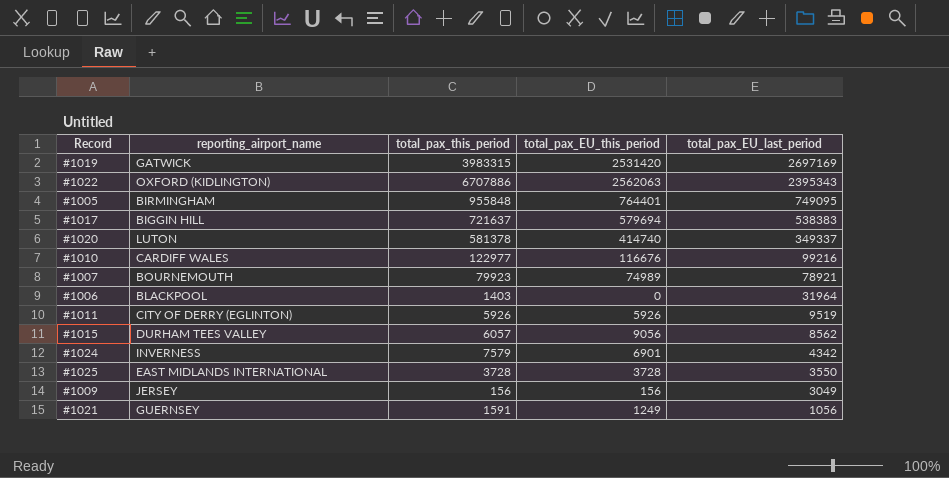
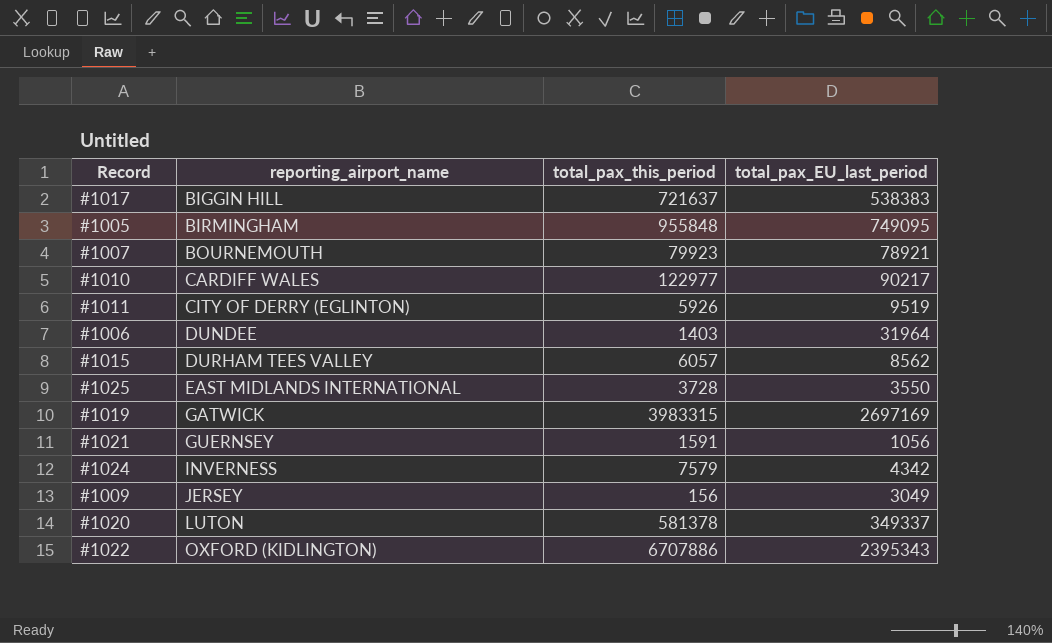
row order: total_pax_EU_last_period descending -> reporting_airport_name ascending
column total_pax_EU_this_period | position: 4 -> none
#1010 | total_pax_EU_last_period: 99216 -> 90217
#1006 | reporting_airport_name: BLACKPOOL -> DUNDEE

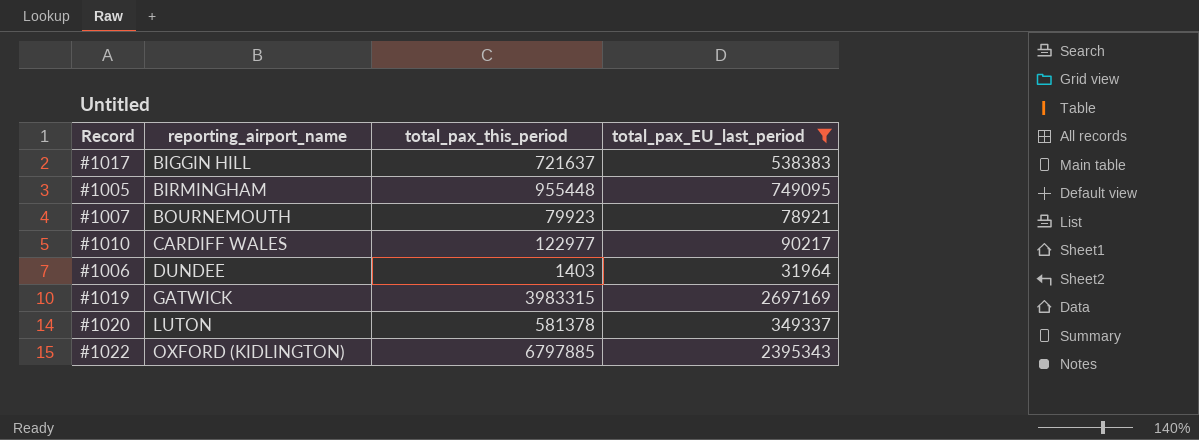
filter: none -> total_pax_EU_last_period >= 31964
#1005 | total_pax_this_period: 955848 -> 955448
#1022 | total_pax_this_period: 6707886 -> 6797885

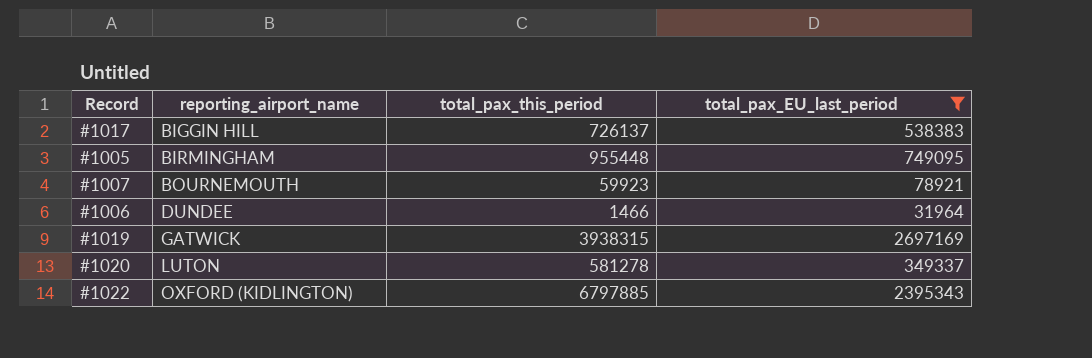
row #1010: CARDIFF WALES | 122977 | 90217 -> none
#1017 | total_pax_this_period: 721637 -> 726137
#1007 | total_pax_this_period: 79923 -> 59923
#1006 | total_pax_this_period: 1403 -> 1466
#1019 | total_pax_this_period: 3983315 -> 3938315
#1020 | total_pax_this_period: 581378 -> 581278

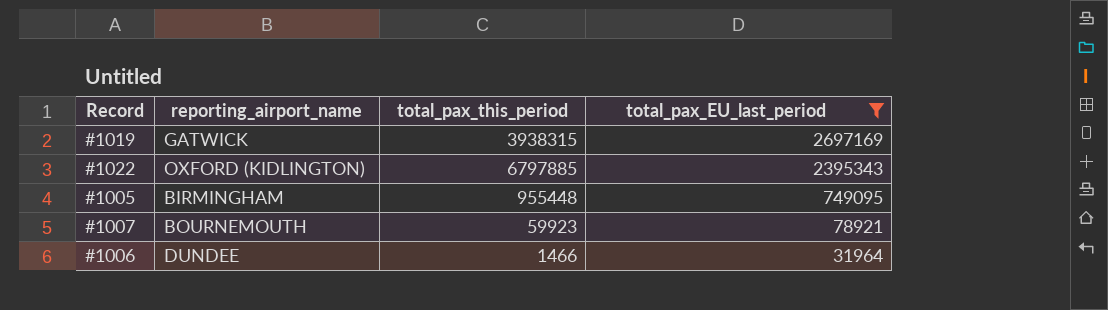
row order: reporting_airport_name ascending -> total_pax_EU_last_period descending
row #1017: BIGGIN HILL | 726137 | 538383 -> none
row #1020: LUTON | 581278 | 349337 -> none

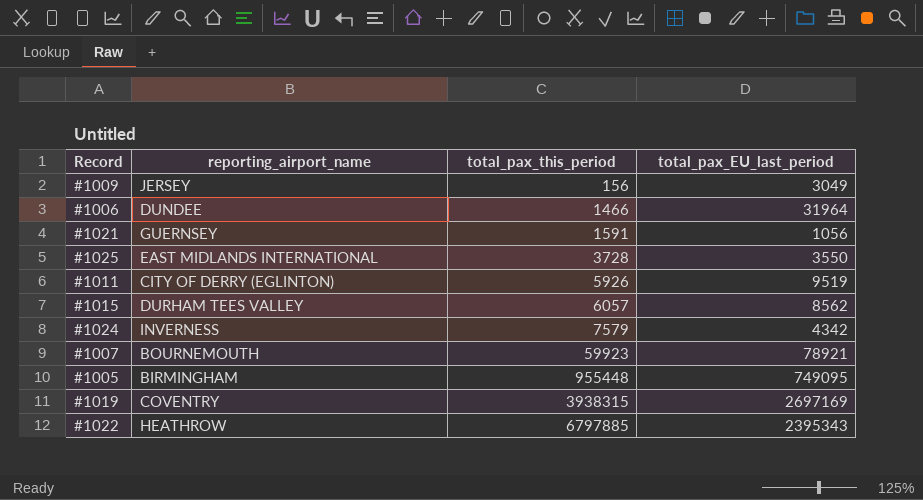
filter: total_pax_EU_last_period >= 31964 -> none
row order: total_pax_EU_last_period descending -> total_pax_this_period ascending
#1019 | reporting_airport_name: GATWICK -> COVENTRY
#1022 | reporting_airport_name: OXFORD (KIDLINGTON) -> HEATHROW

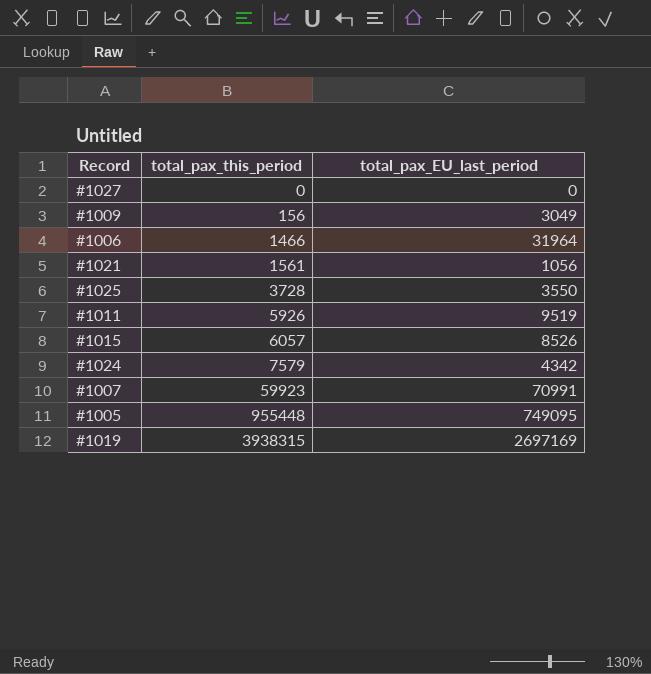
column reporting_airport_name | position: 2 -> none
row #1022: HEATHROW | 6797885 | 2395343 -> none
row #1027: none -> 0 | 0
#1021 | total_pax_this_period: 1591 -> 1561
#1015 | total_pax_EU_last_period: 8562 -> 8526
#1007 | total_pax_EU_last_period: 78921 -> 70991

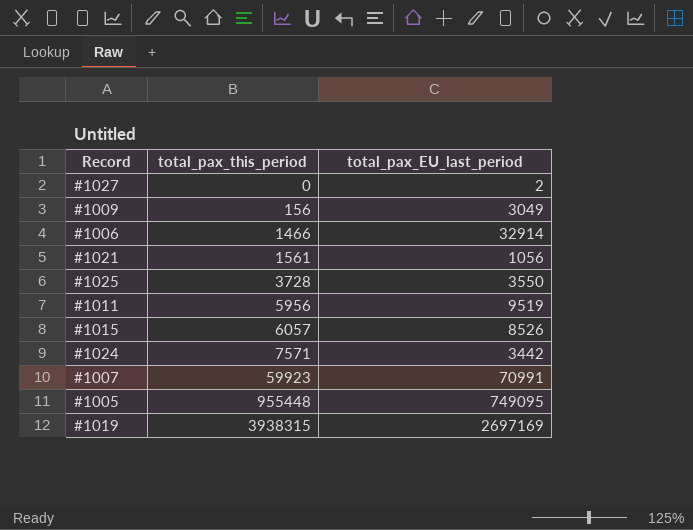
#1027 | total_pax_EU_last_period: 0 -> 2
#1006 | total_pax_EU_last_period: 31964 -> 32914
#1011 | total_pax_this_period: 5926 -> 5956
#1024 | total_pax_this_period: 7579 -> 7571
#1024 | total_pax_EU_last_period: 4342 -> 3442

